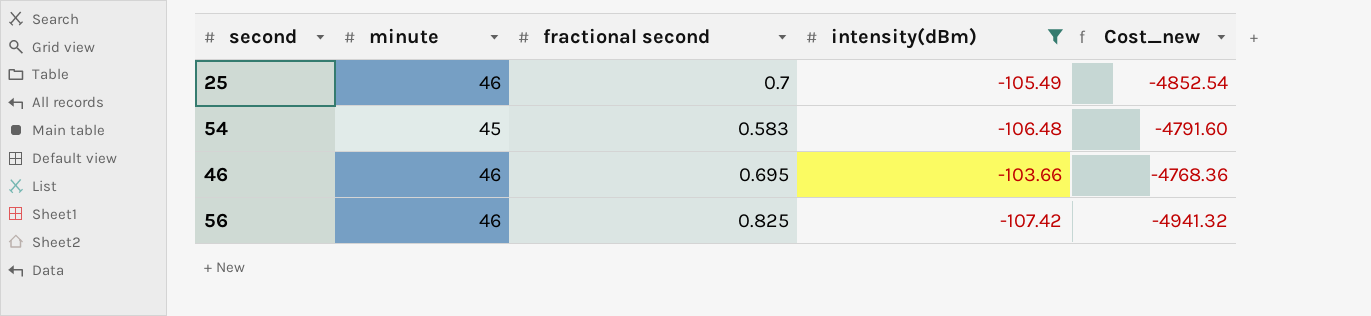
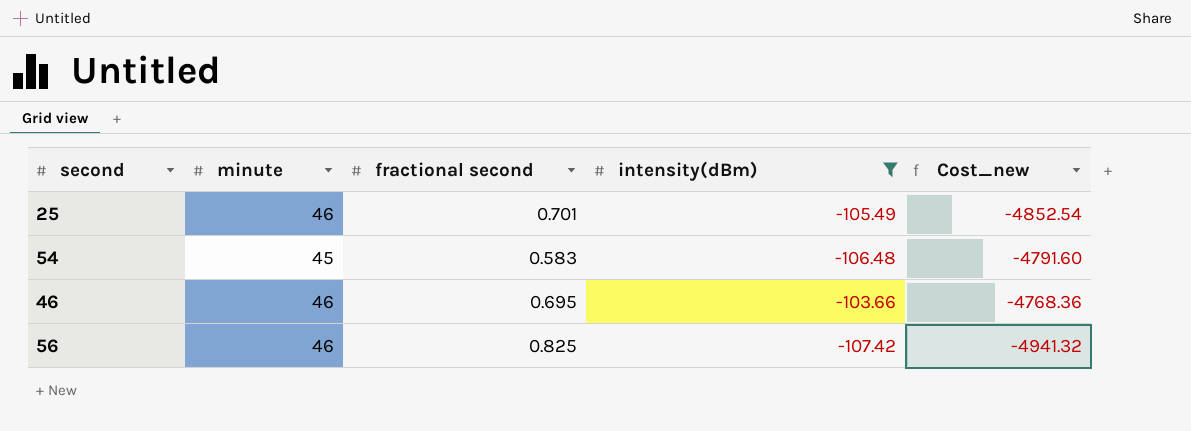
25 | fractional second: 0.7 -> 0.701

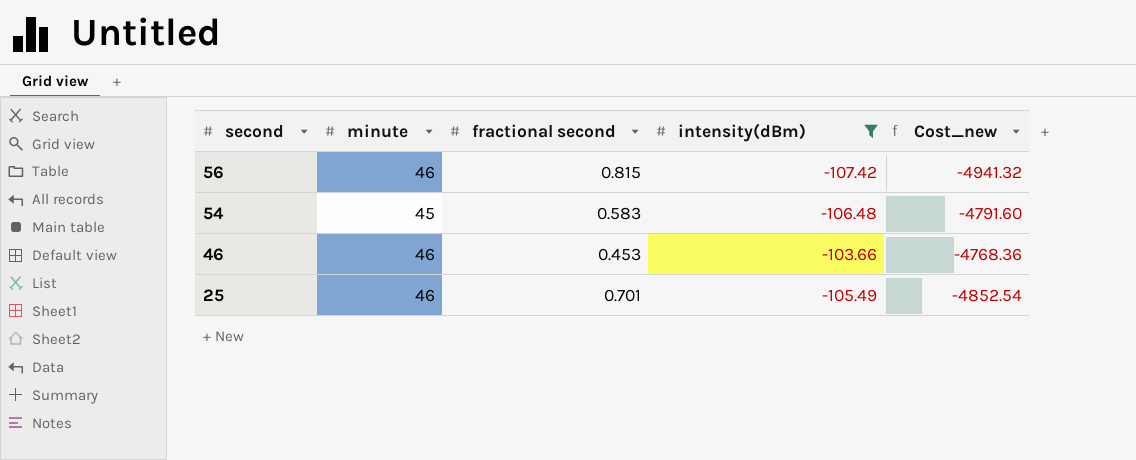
row order: none -> second descending
56 | fractional second: 0.825 -> 0.815
46 | fractional second: 0.695 -> 0.453

